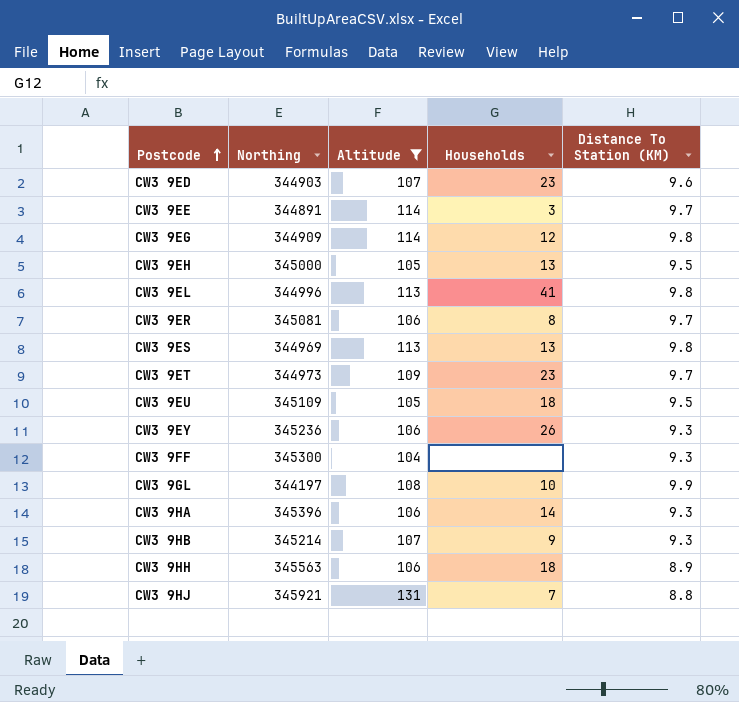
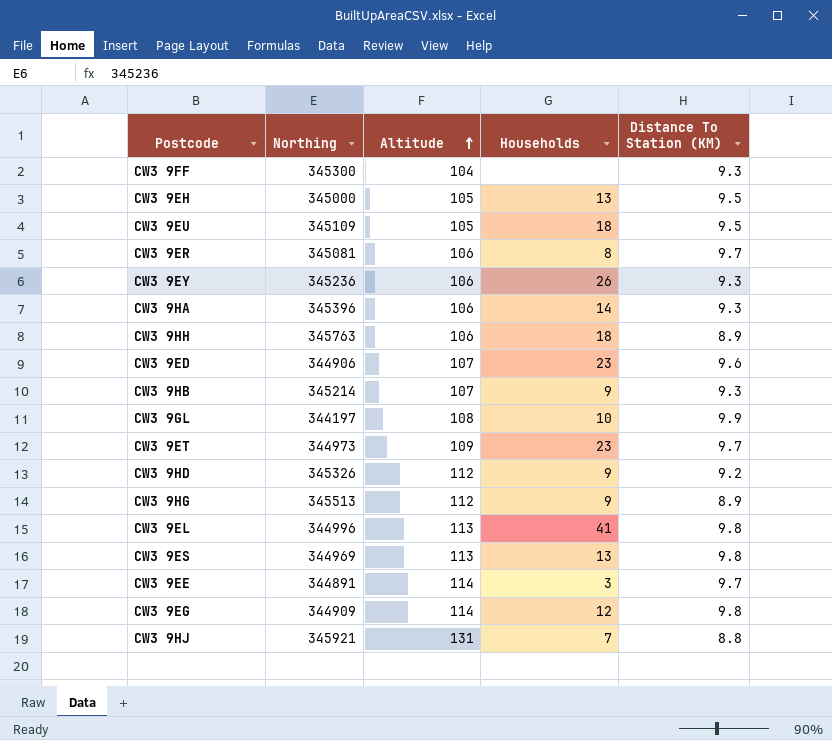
filter: Altitude != 112 -> none
row order: Postcode ascending -> Altitude ascending
CW3 9HH | Northing: 345563 -> 345763
CW3 9ED | Northing: 344903 -> 344906

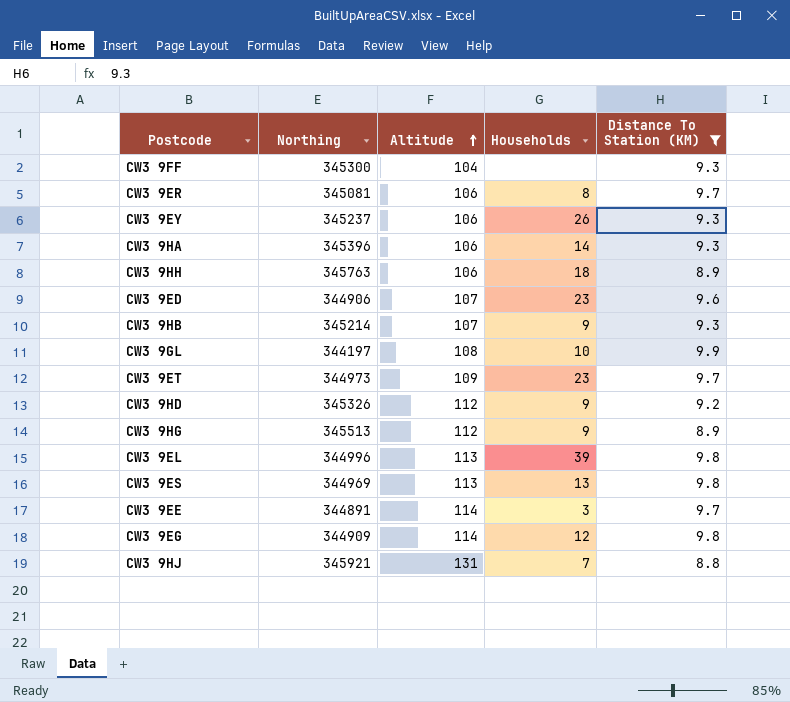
filter: none -> Distance To Station (KM) != 9.5
CW3 9EY | Northing: 345236 -> 345237
CW3 9EL | Households: 41 -> 39

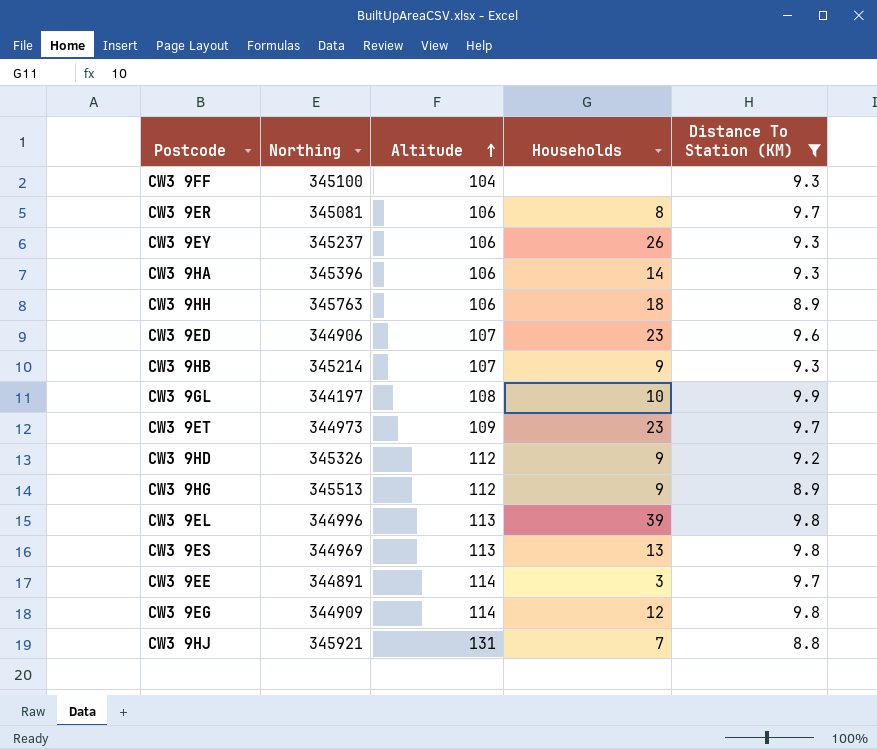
CW3 9FF | Northing: 345300 -> 345100

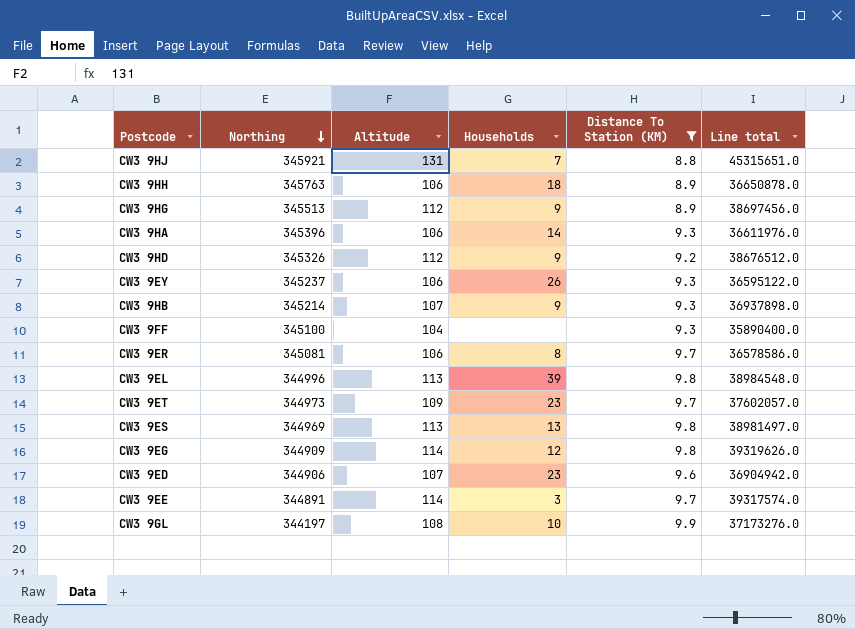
row order: Altitude ascending -> Northing descending
column Line total | formula: none -> [Northing] * [Altitude]

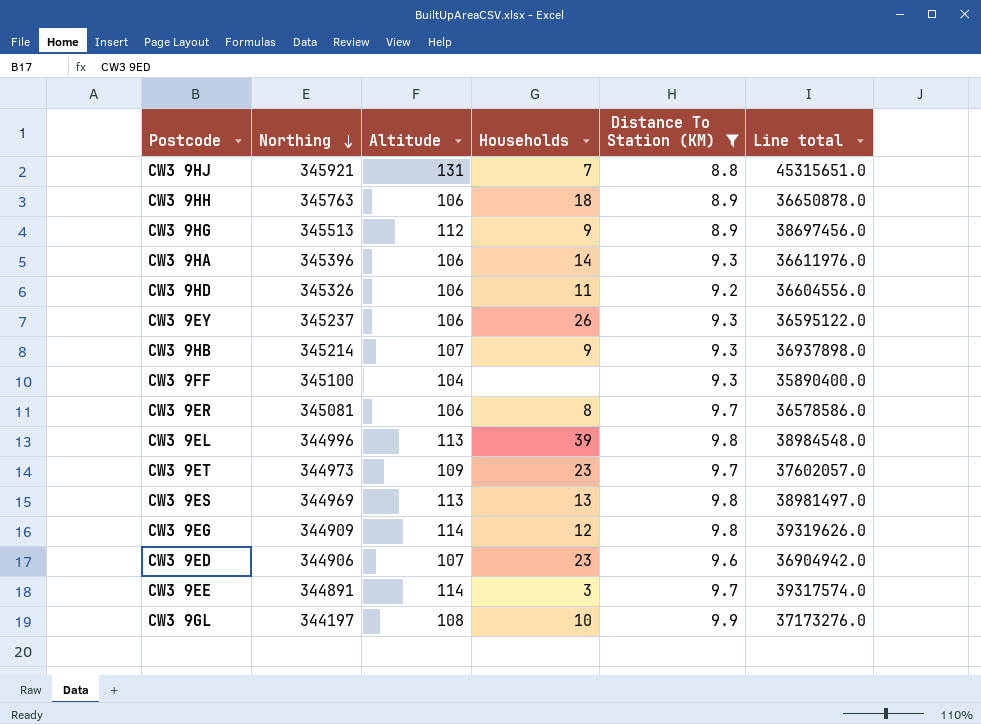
CW3 9HD | Altitude: 112 -> 106
CW3 9HD | Households: 9 -> 11
CW3 9HD | Line total: 38676512.0 -> 36604556.0

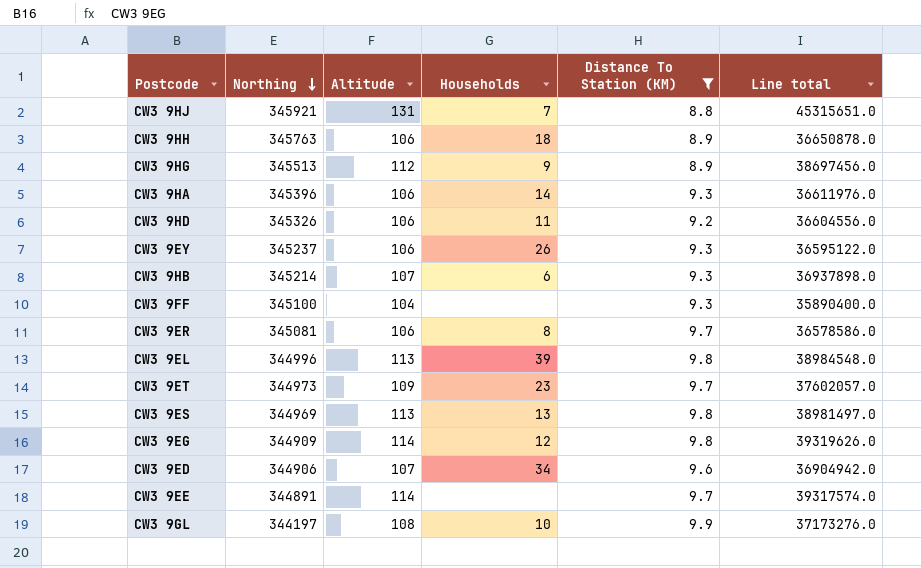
CW3 9HB | Households: 9 -> 6
CW3 9ED | Households: 23 -> 34
CW3 9EE | Households: 3 -> none

